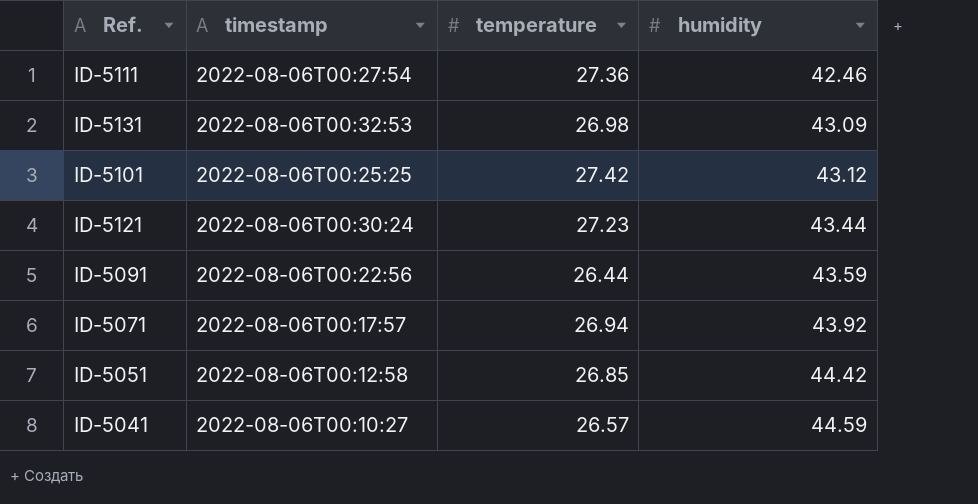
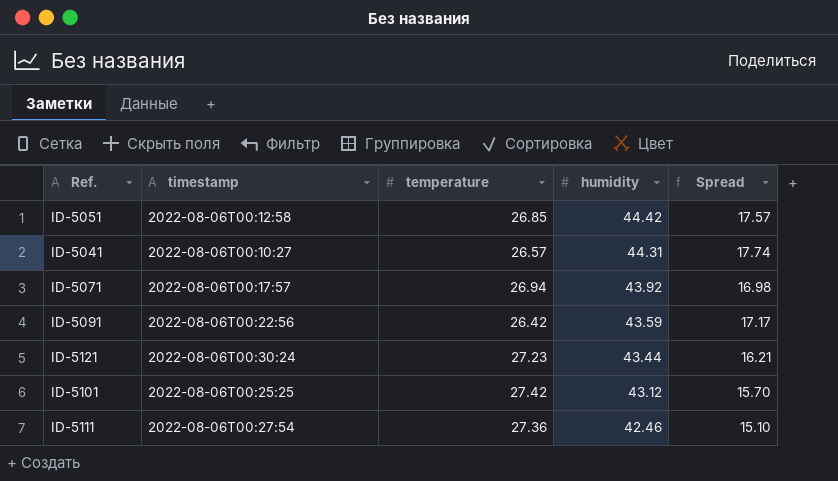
row order: humidity ascending -> humidity descending
column Spread | formula: none -> [humidity] - [temperature]
row ID-5131: 2022-08-06T00:32:53 | 26.98 | 43.09 -> none
ID-5041 | humidity: 44.59 -> 44.31
ID-5091 | temperature: 26.44 -> 26.42

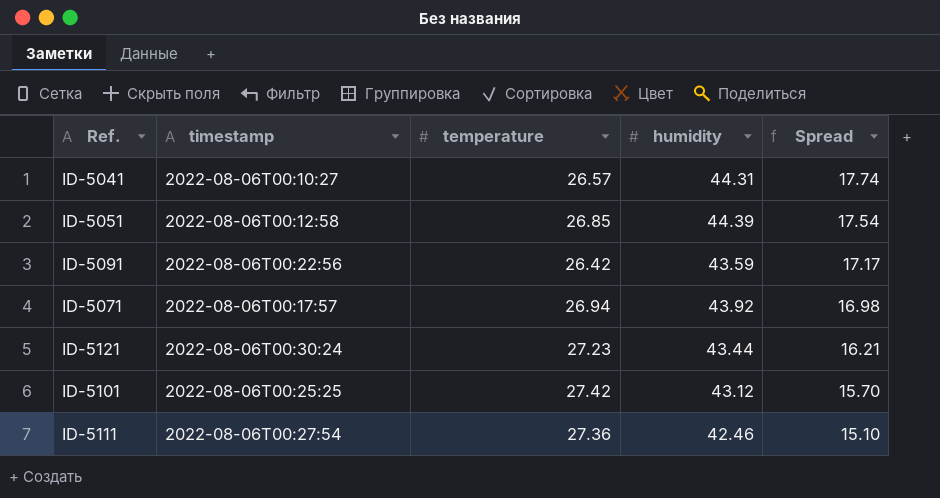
row order: humidity descending -> Spread descending
ID-5051 | humidity: 44.42 -> 44.39
ID-5051 | Spread: 17.57 -> 17.54

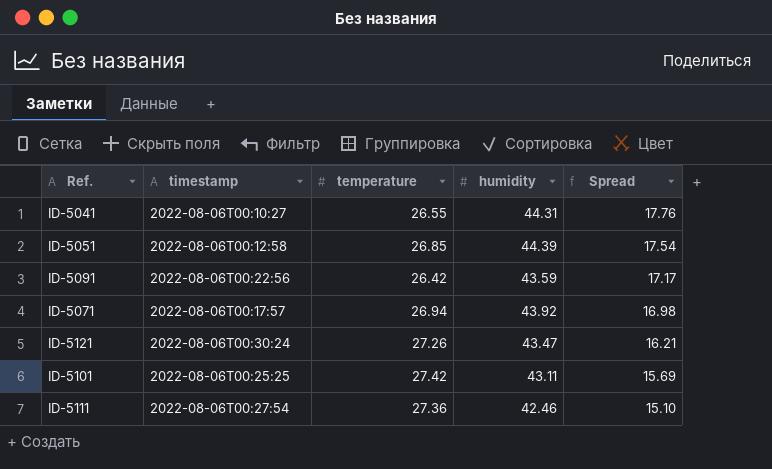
ID-5041 | temperature: 26.57 -> 26.55
ID-5041 | Spread: 17.74 -> 17.76
ID-5121 | temperature: 27.23 -> 27.26
ID-5121 | humidity: 43.44 -> 43.47
ID-5101 | humidity: 43.12 -> 43.11
ID-5101 | Spread: 15.70 -> 15.69

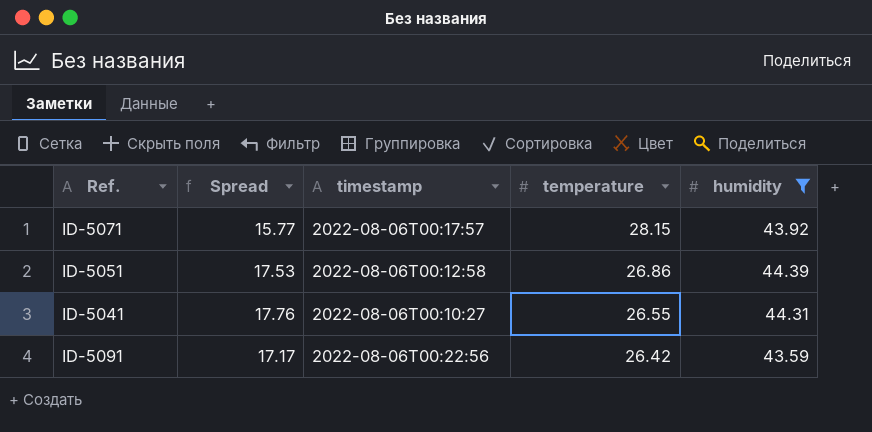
filter: none -> humidity >= 43.59
row order: Spread descending -> temperature descending
column Spread | position: 5 -> 2
ID-5071 | Spread: 16.98 -> 15.77
ID-5071 | temperature: 26.94 -> 28.15
ID-5051 | Spread: 17.54 -> 17.53
ID-5051 | temperature: 26.85 -> 26.86

